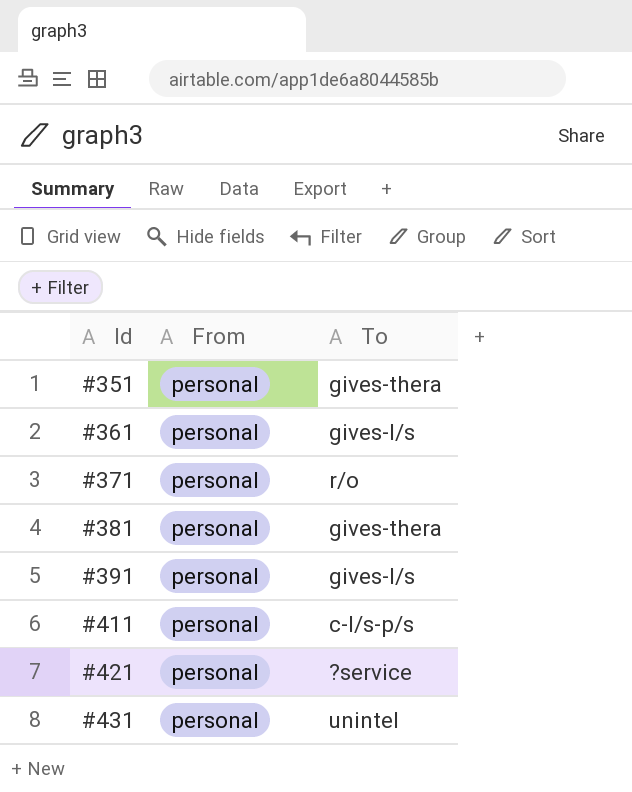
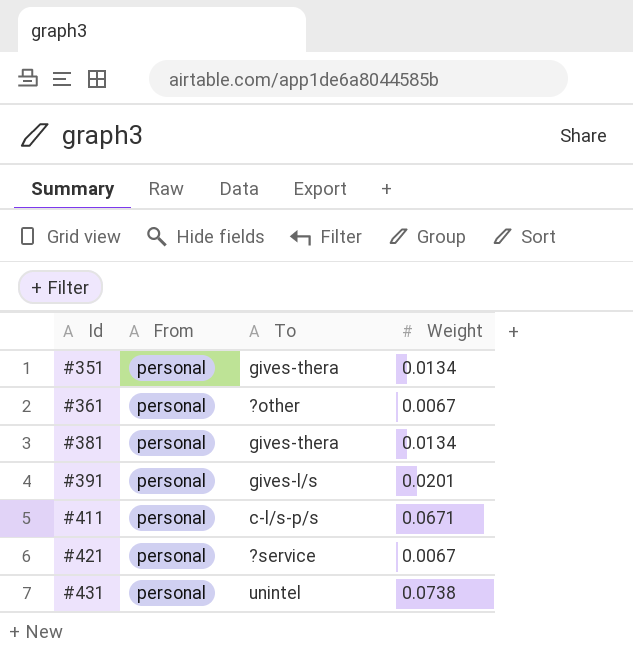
column Weight | position: none -> 4
row #371: personal | r/o -> none
#361 | To: gives-l/s -> ?other

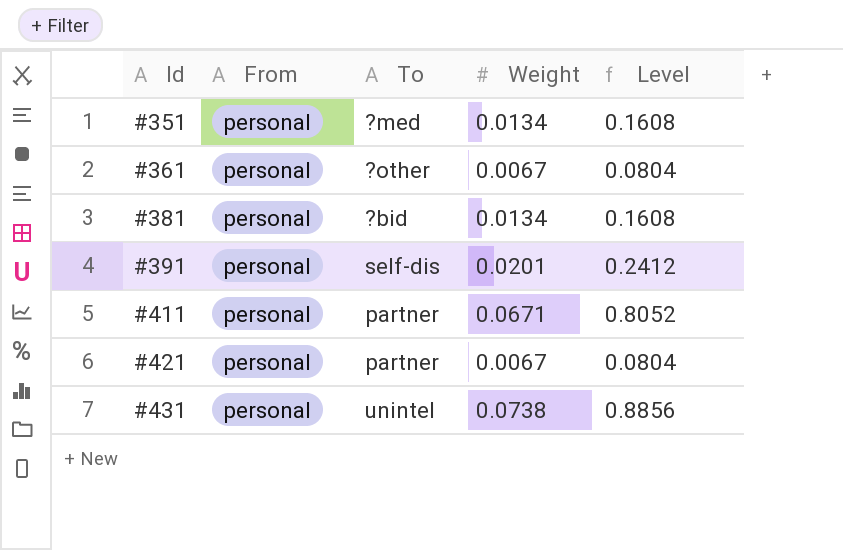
column Level | formula: none -> [Weight] * 12
#351 | To: gives-thera -> ?med
#381 | To: gives-thera -> ?bid
#391 | To: gives-l/s -> self-dis
#411 | To: c-l/s-p/s -> partner
#421 | To: ?service -> partner

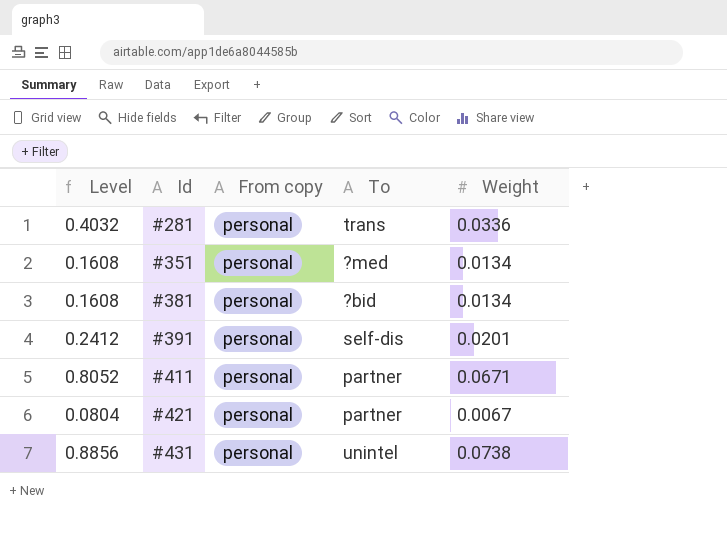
column Level | position: 5 -> 1
column name: From -> From copy
row #361: personal | ?other | 0.0067 | 0.0804 -> none
row #281: none -> 0.4032 | personal | trans | 0.0336

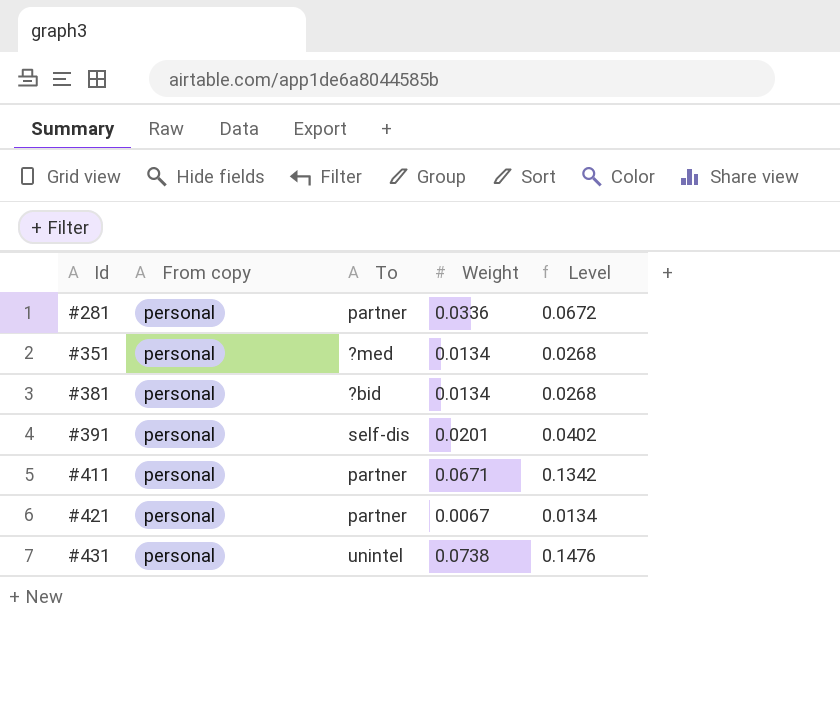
column Level | formula: [Weight] * 12 -> [Weight] * 2
column Level | position: 1 -> 5
#281 | To: trans -> partner

